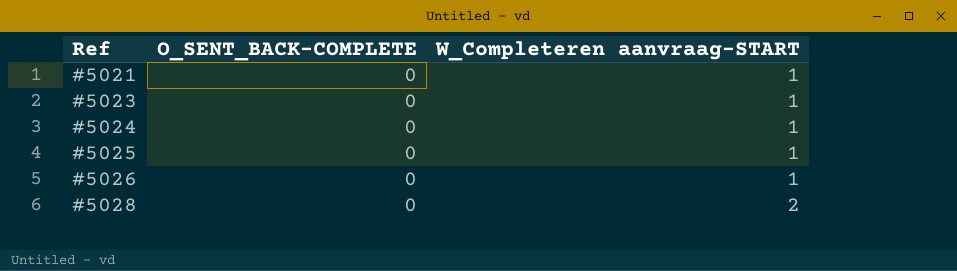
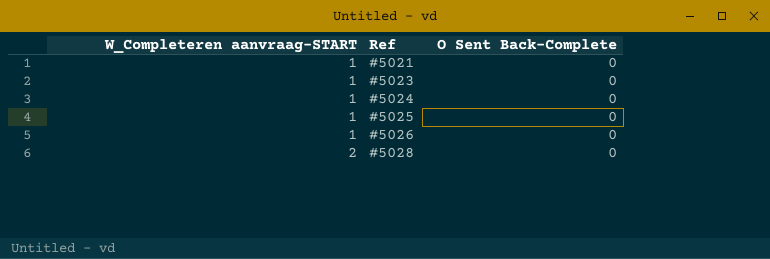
column W_Completeren aanvraag-START | position: 3 -> 1
column name: O_SENT_BACK-COMPLETE -> O Sent Back-Complete

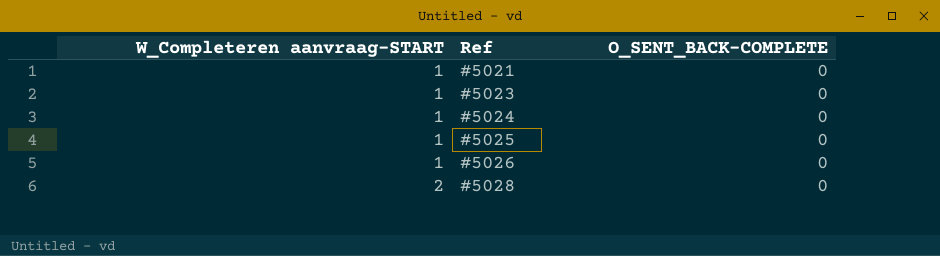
column name: O Sent Back-Complete -> O_SENT_BACK-COMPLETE

